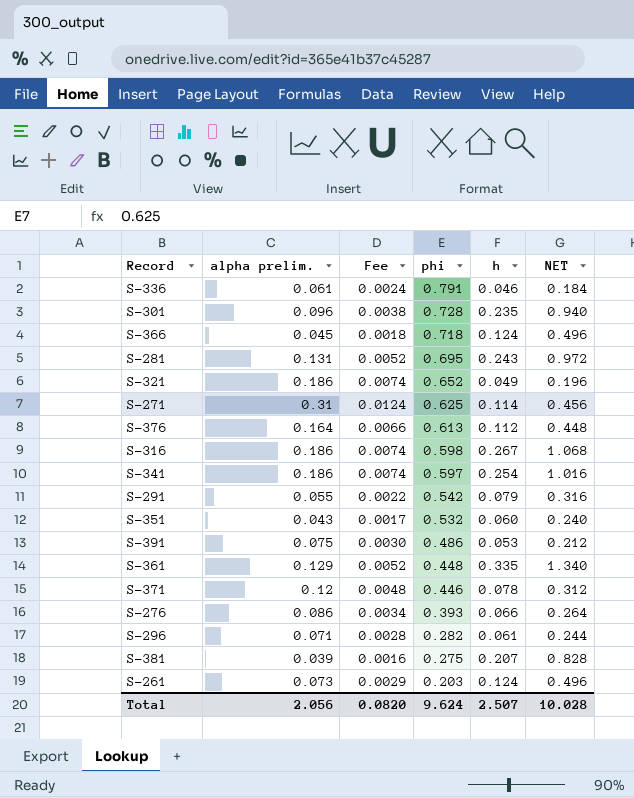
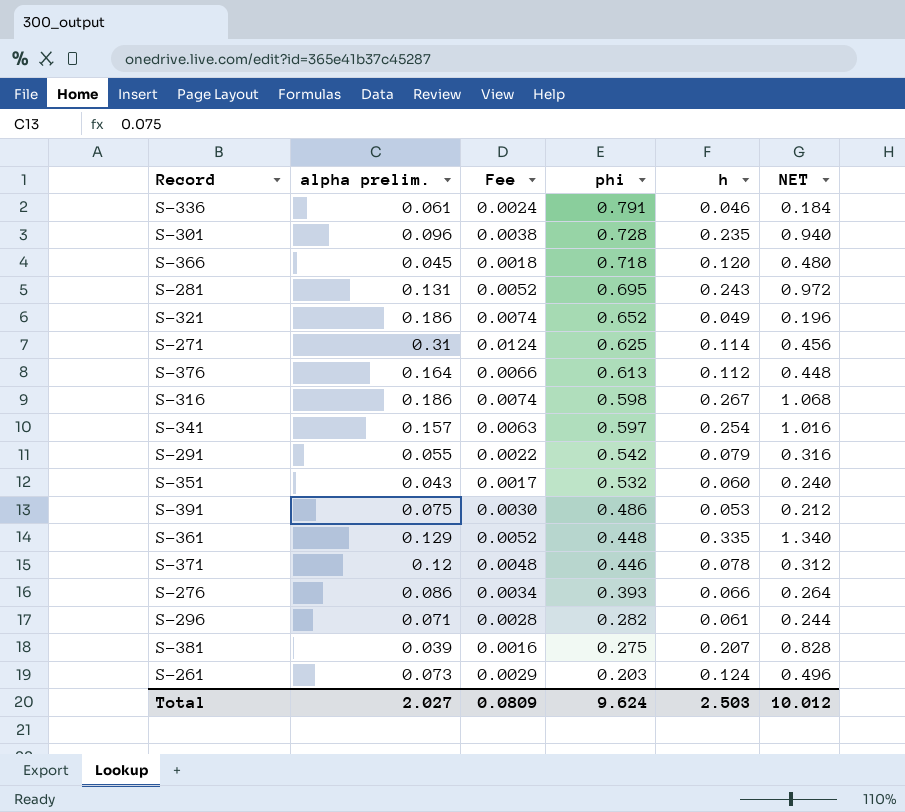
S-366 | h: 0.124 -> 0.120
S-366 | NET: 0.496 -> 0.480
S-341 | alpha prelim.: 0.186 -> 0.157
S-341 | Fee: 0.0074 -> 0.0063
Total | alpha prelim.: 2.056 -> 2.027
Total | Fee: 0.0820 -> 0.0809
Total | h: 2.507 -> 2.503
Total | NET: 10.028 -> 10.012

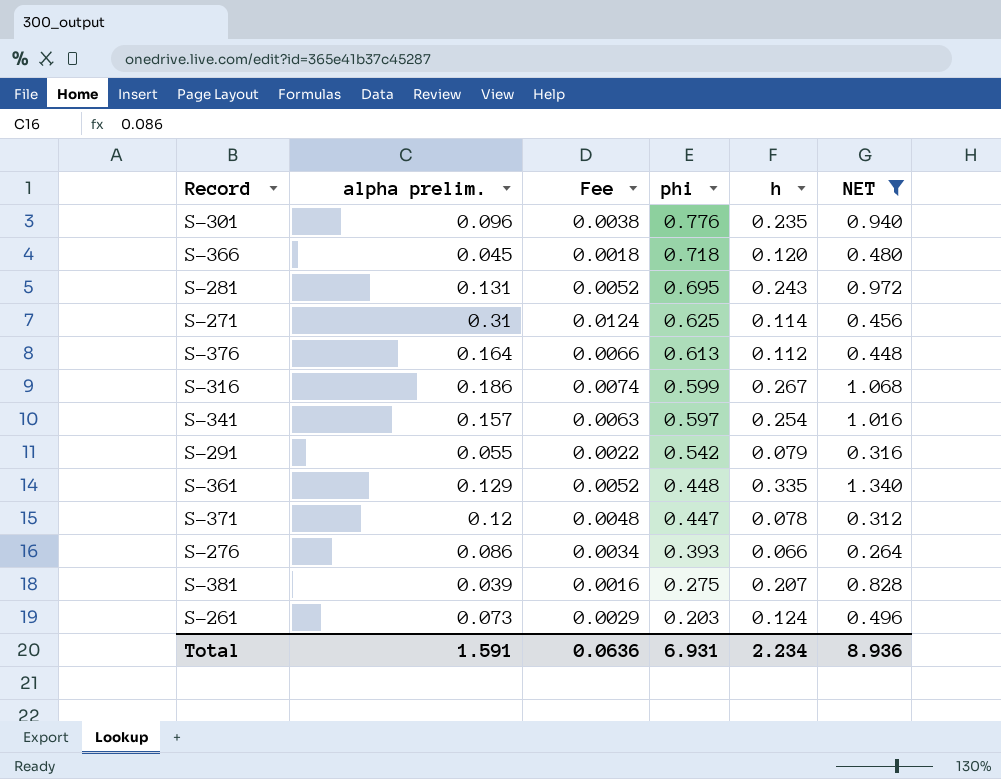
filter: none -> NET >= 0.264
S-301 | phi: 0.728 -> 0.776
S-316 | phi: 0.598 -> 0.599
S-371 | phi: 0.446 -> 0.447
Total | alpha prelim.: 2.027 -> 1.591
Total | Fee: 0.0809 -> 0.0636
Total | phi: 9.624 -> 6.931
Total | h: 2.503 -> 2.234
Total | NET: 10.012 -> 8.936

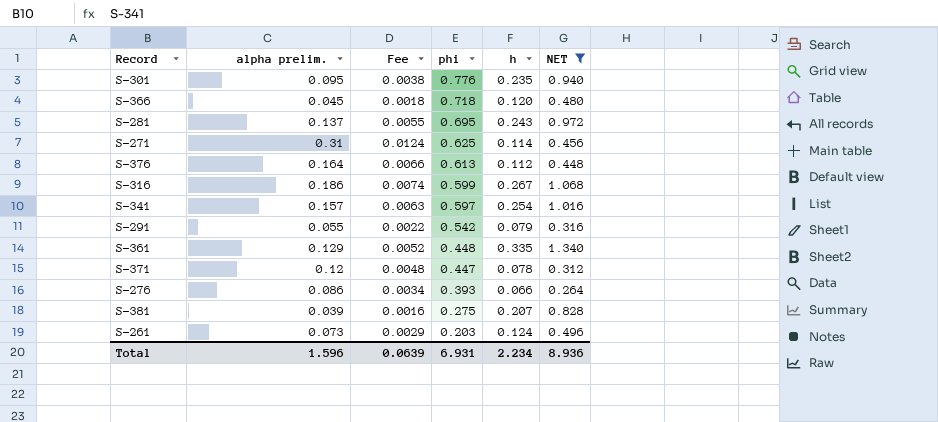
S-301 | alpha prelim.: 0.096 -> 0.095
S-281 | alpha prelim.: 0.131 -> 0.137
S-281 | Fee: 0.0052 -> 0.0055
Total | alpha prelim.: 1.591 -> 1.596
Total | Fee: 0.0636 -> 0.0639

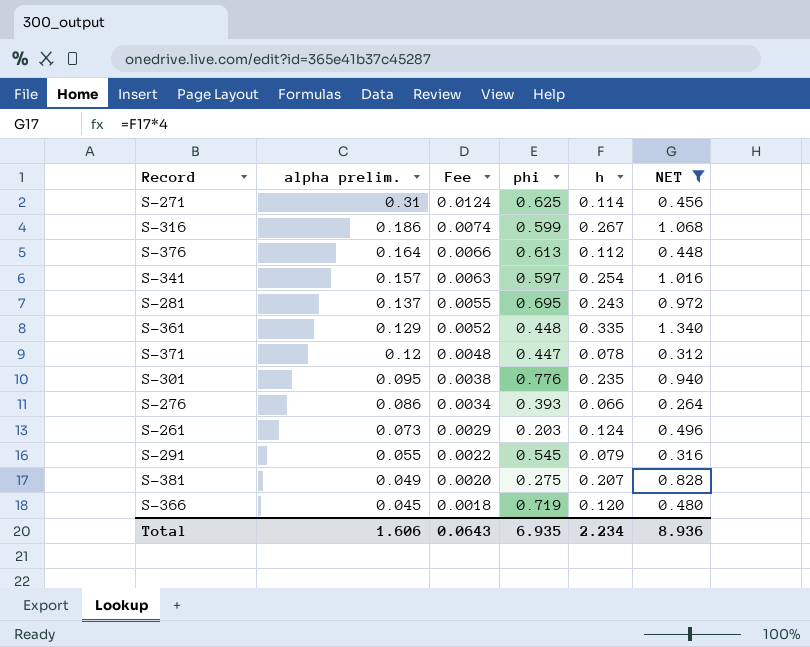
row order: phi descending -> alpha prelim. descending
S-291 | phi: 0.542 -> 0.545
S-381 | alpha prelim.: 0.039 -> 0.049
S-381 | Fee: 0.0016 -> 0.0020
S-366 | phi: 0.718 -> 0.719
Total | alpha prelim.: 1.596 -> 1.606
Total | Fee: 0.0639 -> 0.0643
Total | phi: 6.931 -> 6.935

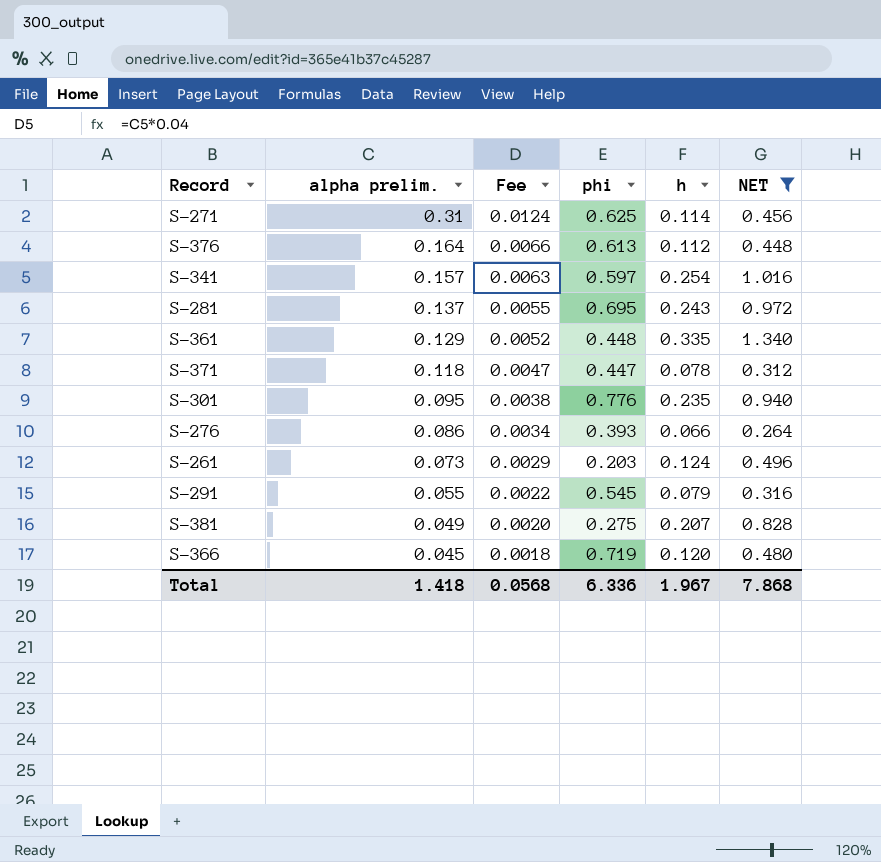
row S-316: 0.186 | 0.0074 | 0.599 | 0.267 | 1.068 -> none
S-371 | alpha prelim.: 0.12 -> 0.118
S-371 | Fee: 0.0048 -> 0.0047
Total | alpha prelim.: 1.606 -> 1.418
Total | Fee: 0.0643 -> 0.0568
Total | phi: 6.935 -> 6.336
Total | h: 2.234 -> 1.967
Total | NET: 8.936 -> 7.868

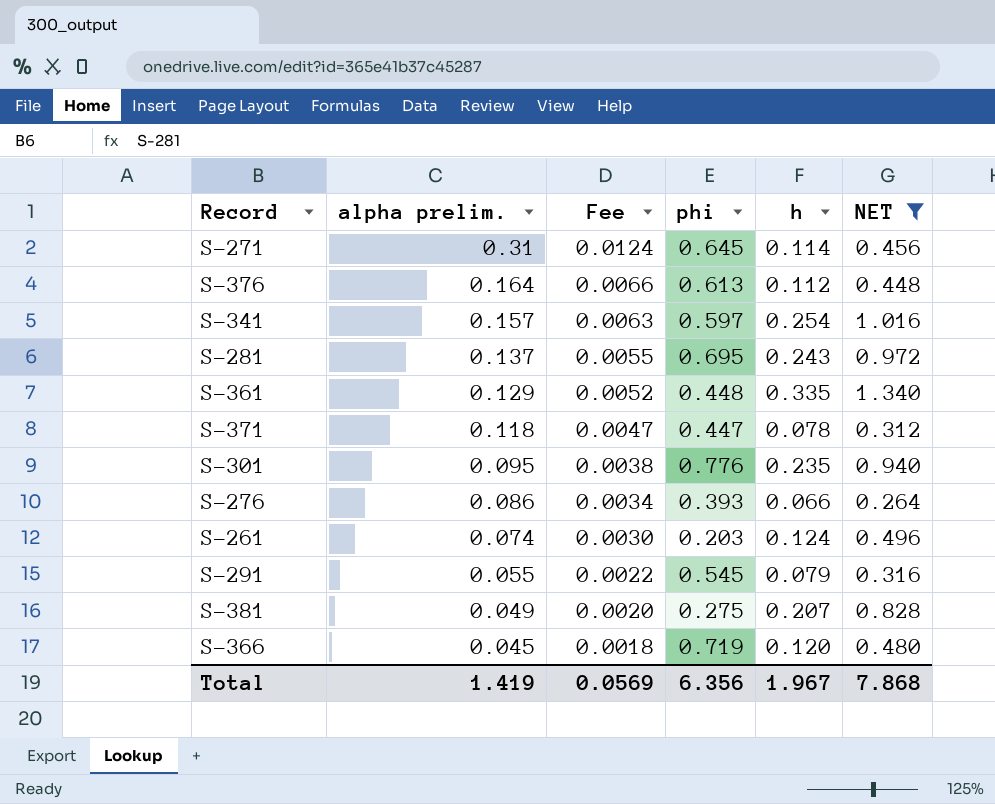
S-271 | phi: 0.625 -> 0.645
S-261 | alpha prelim.: 0.073 -> 0.074
S-261 | Fee: 0.0029 -> 0.0030
Total | alpha prelim.: 1.418 -> 1.419
Total | Fee: 0.0568 -> 0.0569
Total | phi: 6.336 -> 6.356

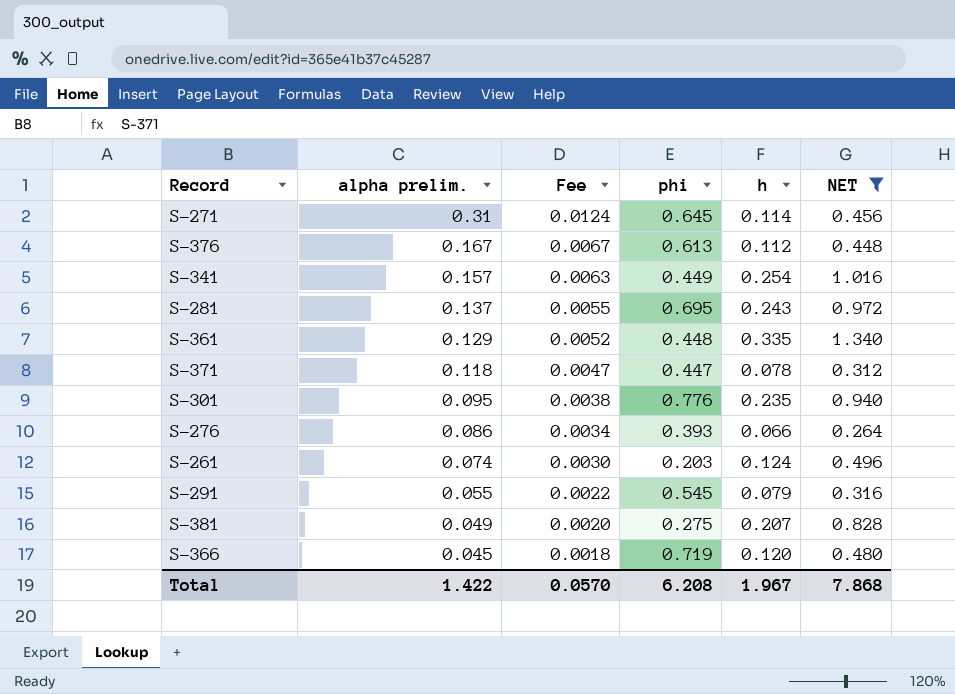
S-376 | alpha prelim.: 0.164 -> 0.167
S-376 | Fee: 0.0066 -> 0.0067
S-341 | phi: 0.597 -> 0.449
Total | alpha prelim.: 1.419 -> 1.422
Total | Fee: 0.0569 -> 0.0570
Total | phi: 6.356 -> 6.208

